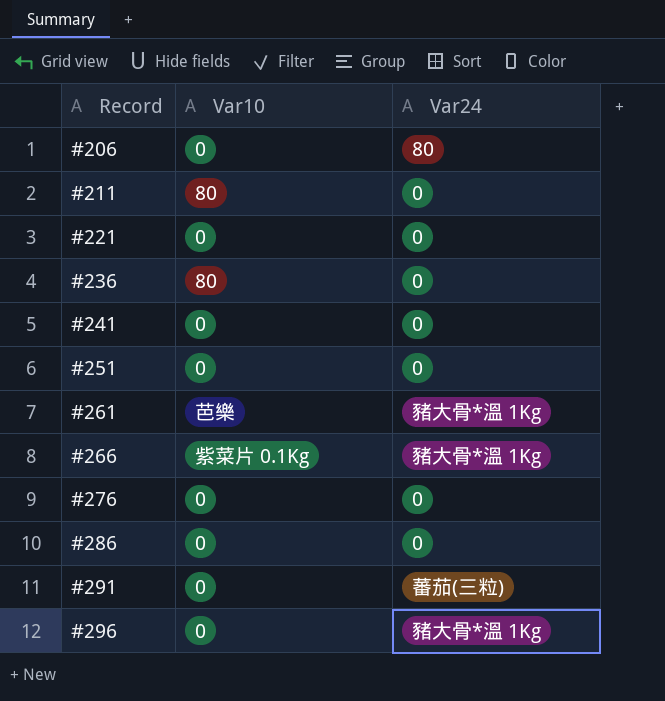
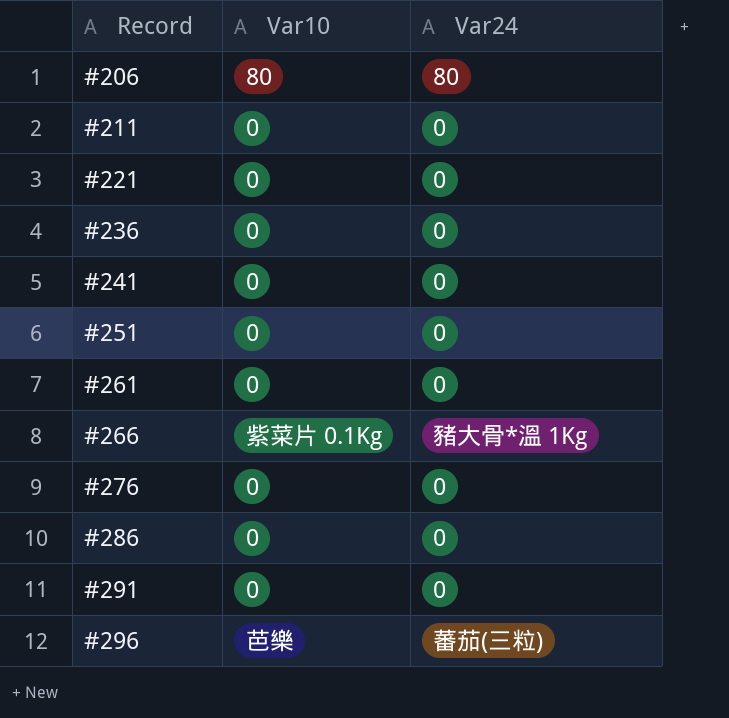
#206 | Var10: 0 -> 80
#211 | Var10: 80 -> 0
#236 | Var10: 80 -> 0
#261 | Var10: 芭樂 -> 0
#261 | Var24: 豬大骨*溫 1Kg -> 0
#291 | Var24: 蕃茄(三粒) -> 0
#296 | Var10: 0 -> 芭樂
#296 | Var24: 豬大骨*溫 1Kg -> 蕃茄(三粒)

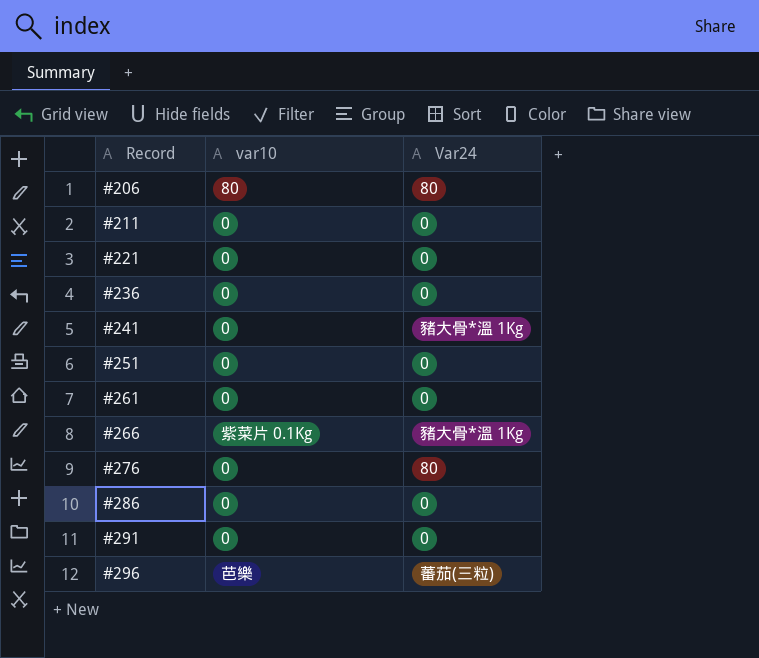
column name: Var10 -> var10
#241 | Var24: 0 -> 豬大骨*溫 1Kg
#276 | Var24: 0 -> 80

